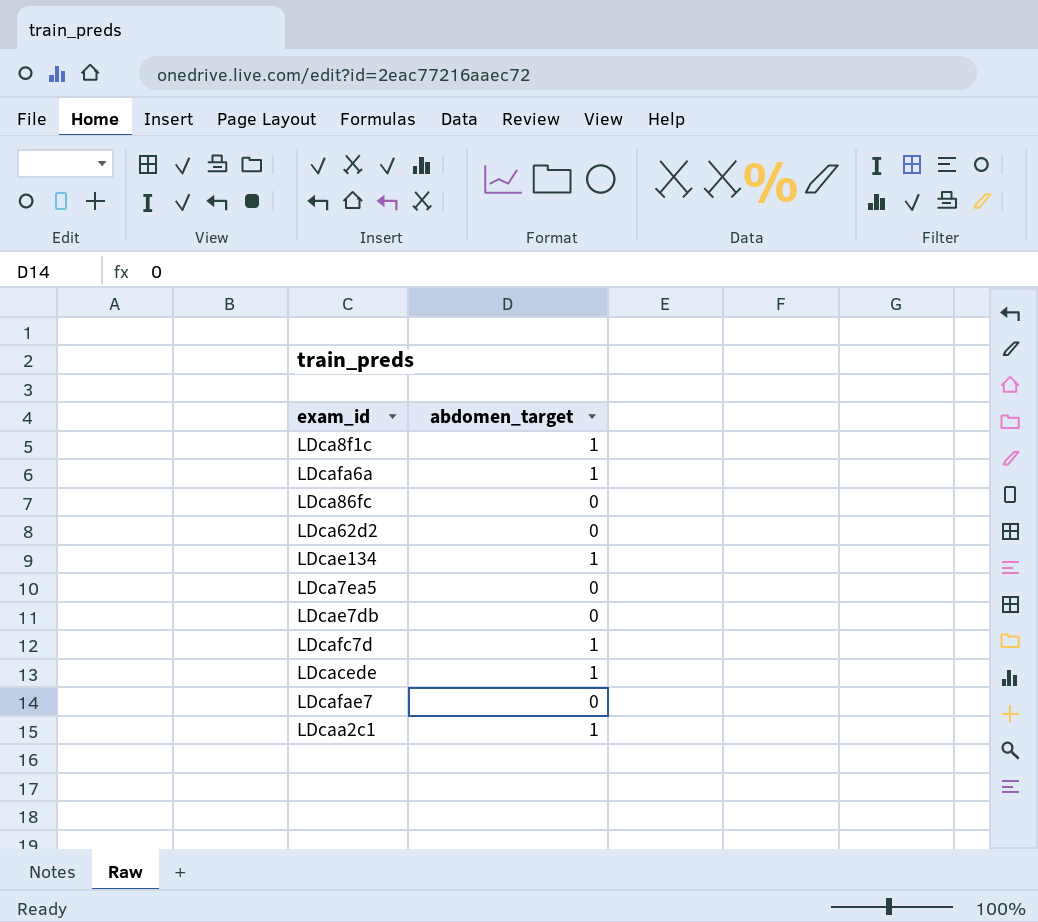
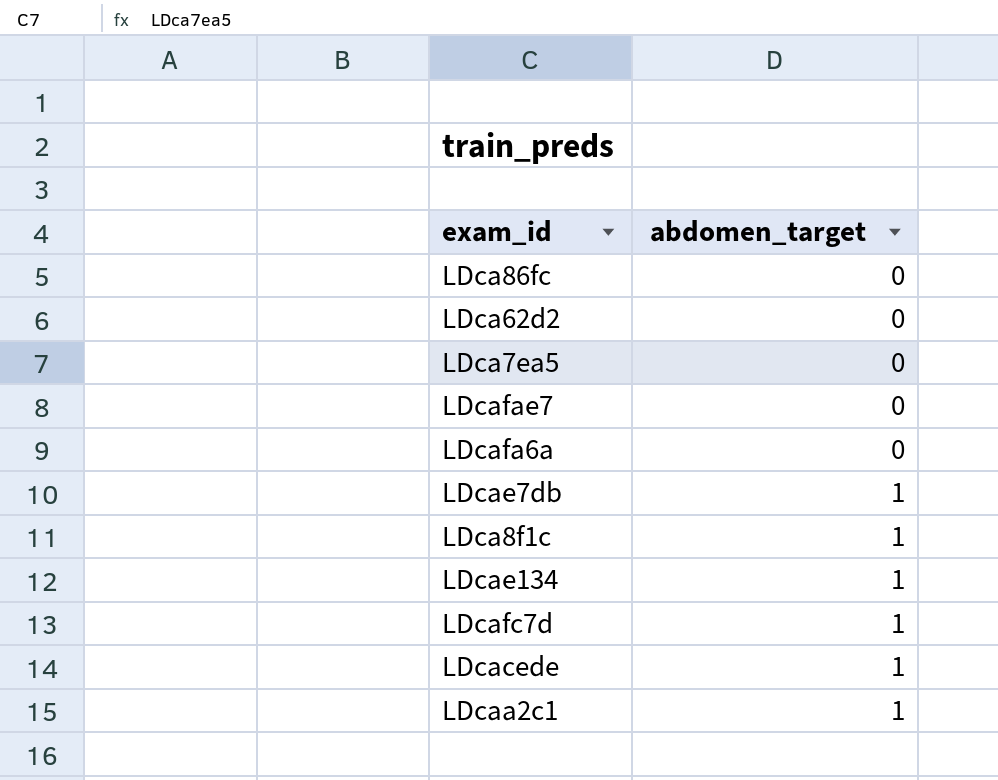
row order: none -> abdomen_target ascending
LDcafa6a | abdomen_target: 1 -> 0
LDcae7db | abdomen_target: 0 -> 1

